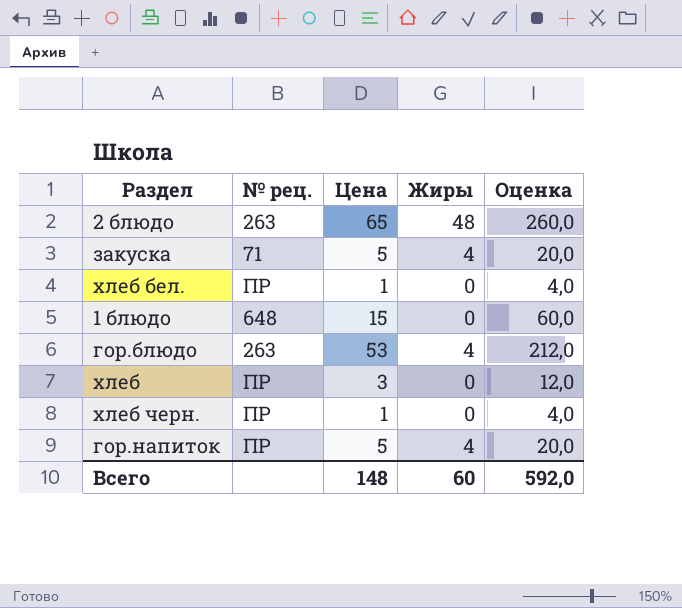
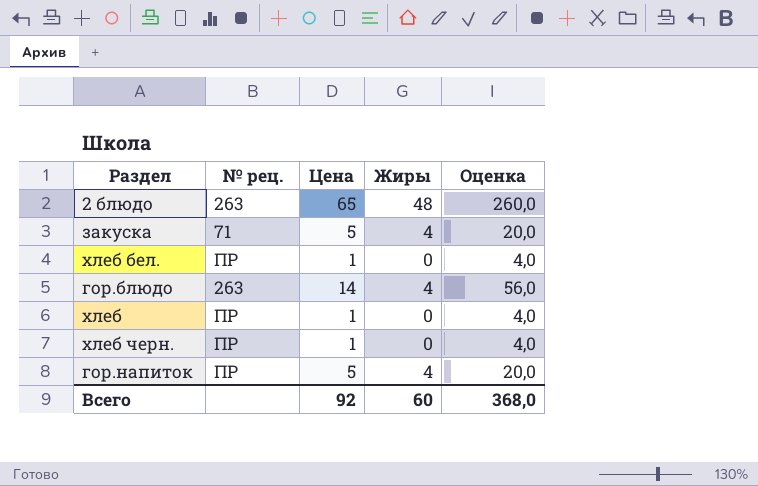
row 1 блюдо: 648 | 15 | 0 | 60,0 -> none
гор.блюдо | Цена: 53 -> 14
гор.блюдо | Оценка: 212,0 -> 56,0
хлеб | Цена: 3 -> 1
хлеб | Оценка: 12,0 -> 4,0
Всего | Цена: 148 -> 92
Всего | Оценка: 592,0 -> 368,0

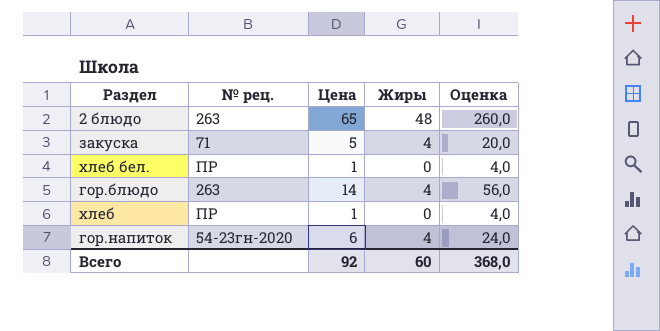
row хлеб черн.: ПР | 1 | 0 | 4,0 -> none
гор.напиток | № рец.: ПР -> 54-23гн-2020
гор.напиток | Цена: 5 -> 6
гор.напиток | Оценка: 20,0 -> 24,0

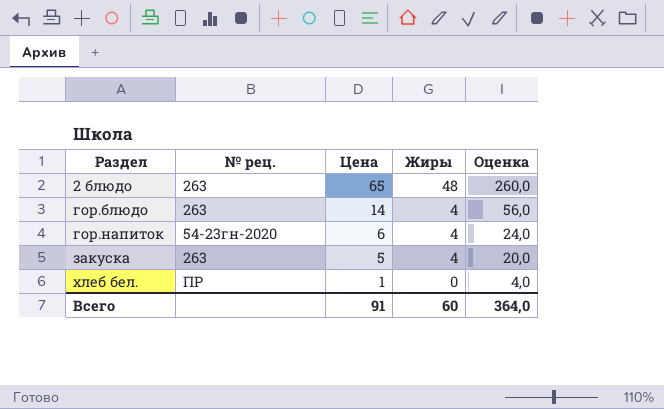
row order: none -> Раздел ascending
row хлеб: ПР | 1 | 0 | 4,0 -> none
закуска | № рец.: 71 -> 263
Всего | Цена: 92 -> 91
Всего | Оценка: 368,0 -> 364,0

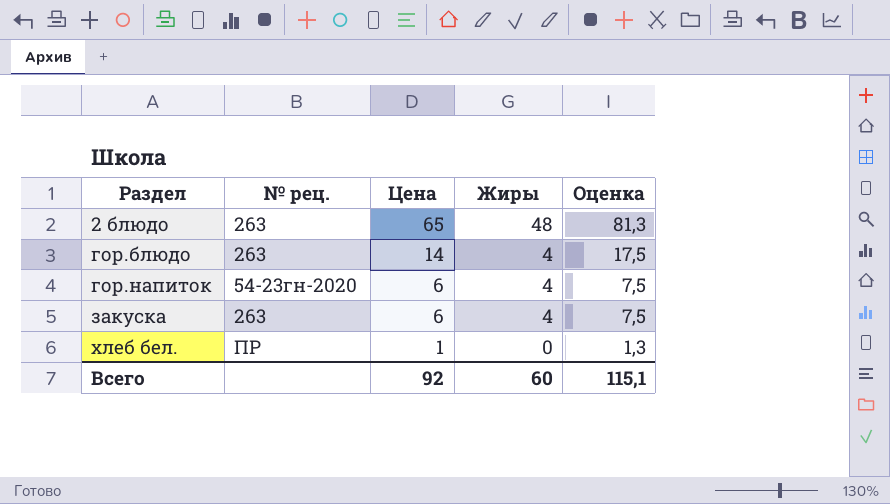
column Оценка | formula: [Цена] * 4 -> [Цена] * 1,25
закуска | Цена: 5 -> 6
Всего | Цена: 91 -> 92
Всего | Оценка: 364,0 -> 115,1

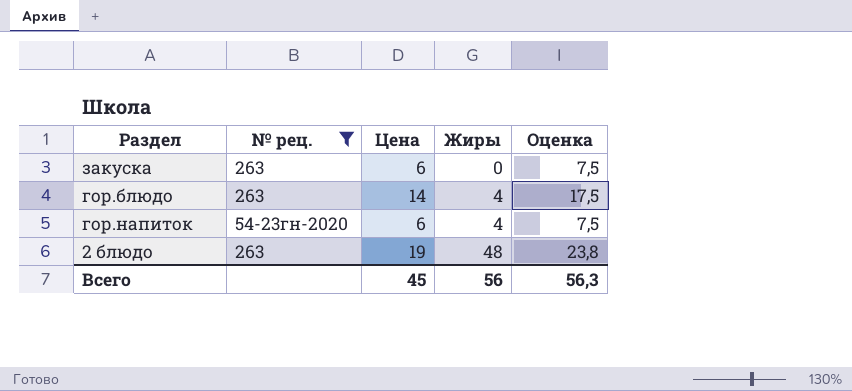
filter: none -> № рец. != ПР
row order: Раздел ascending -> Жиры ascending
закуска | Жиры: 4 -> 0
2 блюдо | Цена: 65 -> 19
2 блюдо | Оценка: 81,3 -> 23,8
Всего | Цена: 92 -> 45
Всего | Жиры: 60 -> 56
Всего | Оценка: 115,1 -> 56,3

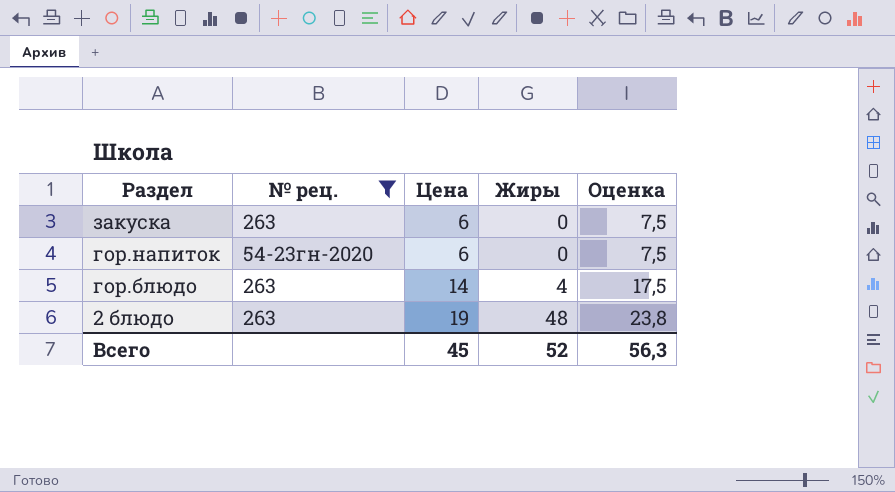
row order: Жиры ascending -> Раздел descending
гор.напиток | Жиры: 4 -> 0
Всего | Жиры: 56 -> 52

